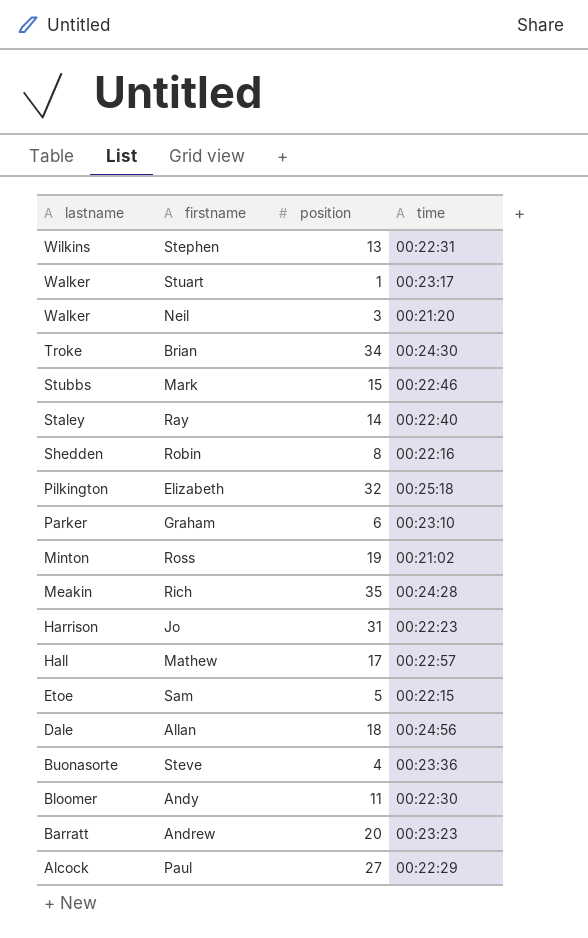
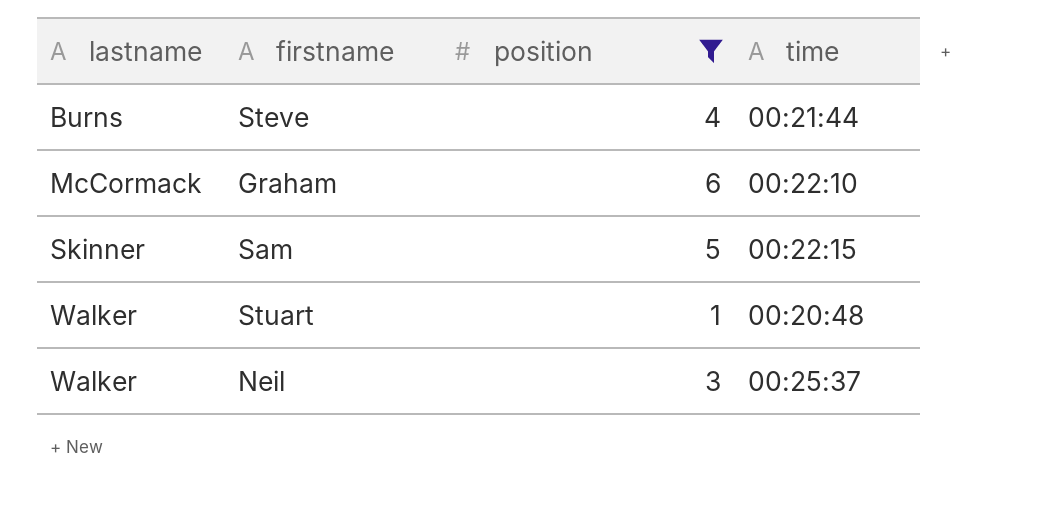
filter: none -> position <= 6
row order: lastname descending -> lastname ascending
Steve | lastname: Buonasorte -> Burns
Steve | time: 00:23:36 -> 00:21:44
Graham | lastname: Parker -> McCormack
Graham | time: 00:23:10 -> 00:22:10
Sam | lastname: Etoe -> Skinner
Stuart | time: 00:23:17 -> 00:20:48
Neil | time: 00:21:20 -> 00:25:37

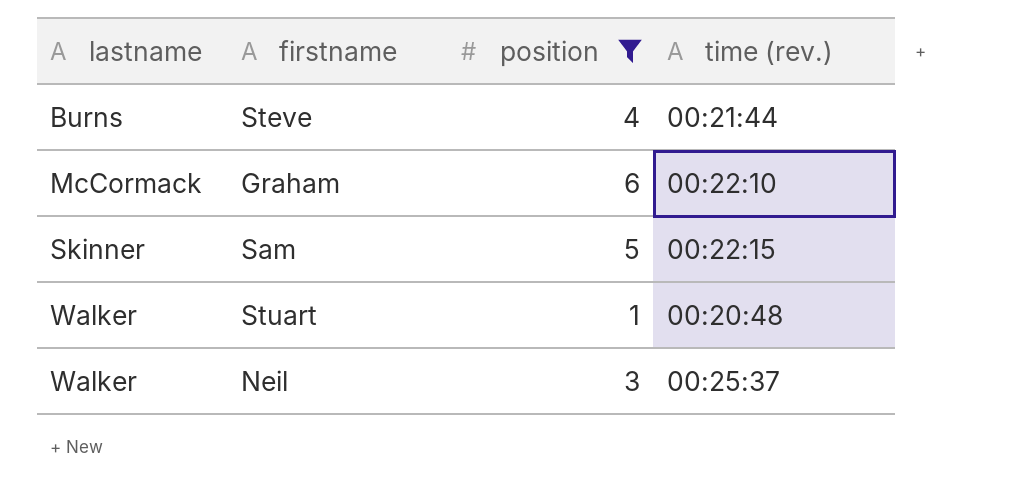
column name: time -> time (rev.)

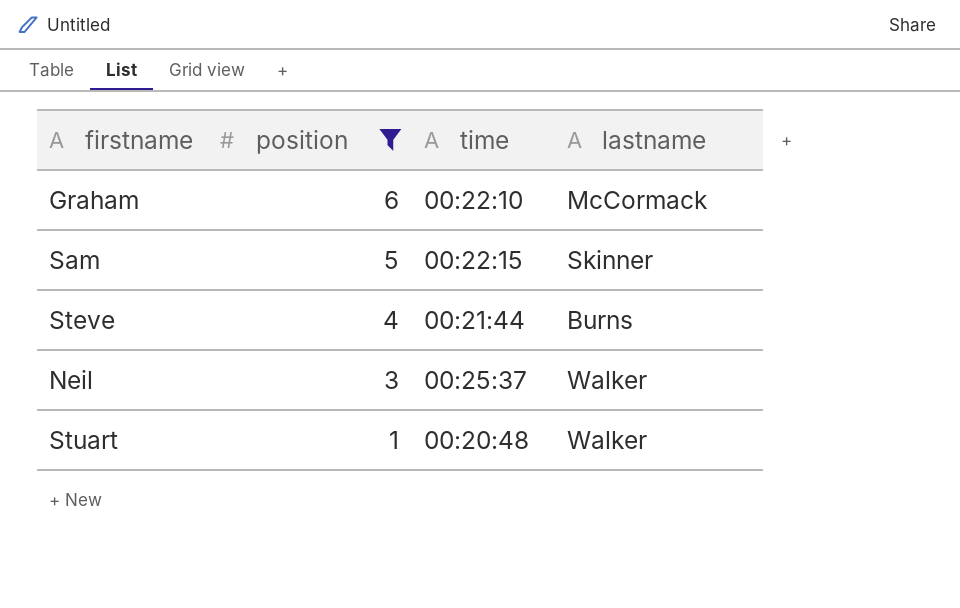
row order: lastname ascending -> position descending
column name: time (rev.) -> time
column lastname | position: 1 -> 4

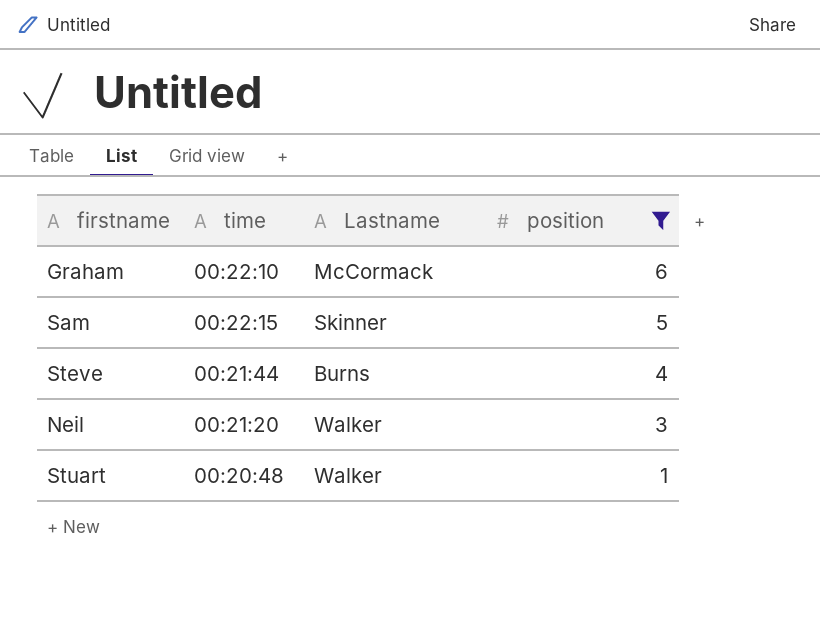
column name: lastname -> Lastname
column position | position: 2 -> 4
Neil | time: 00:25:37 -> 00:21:20

